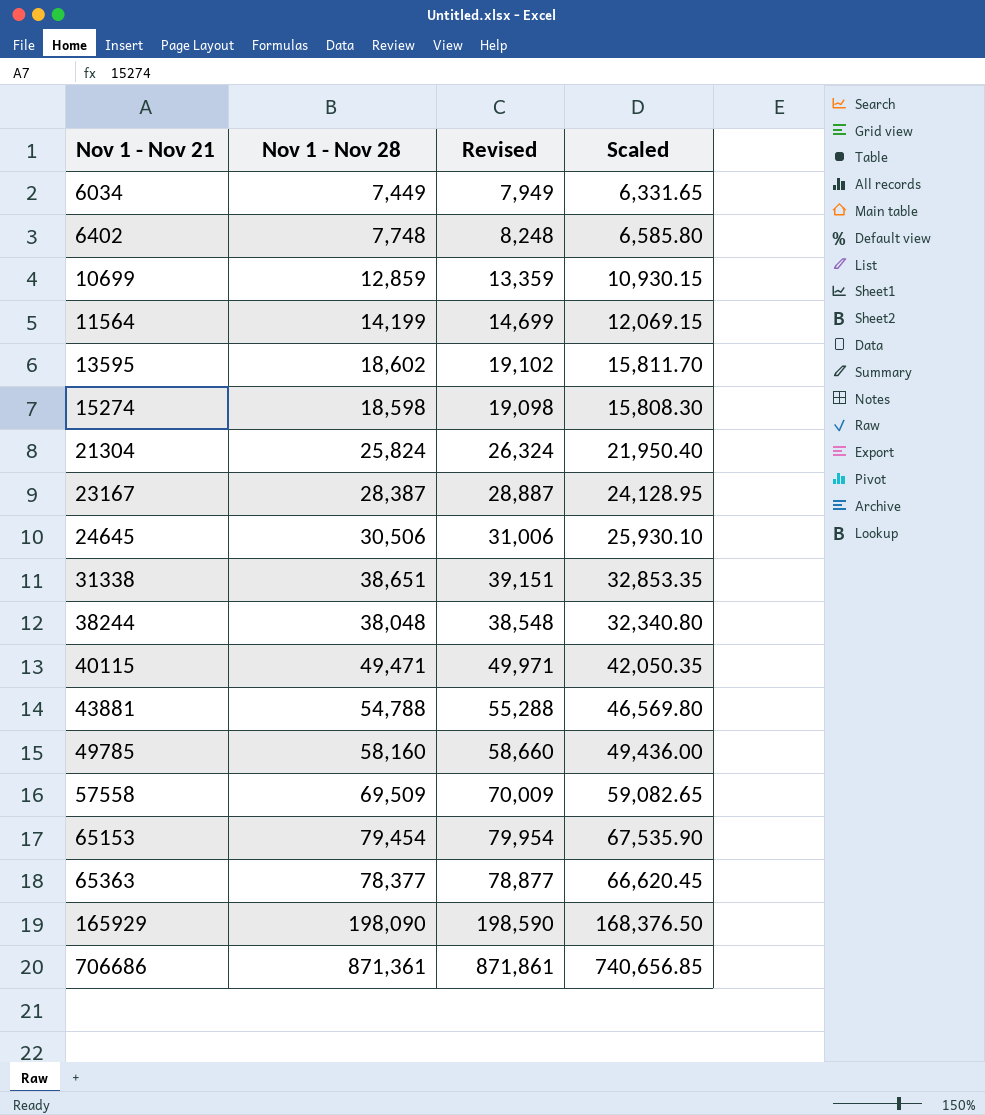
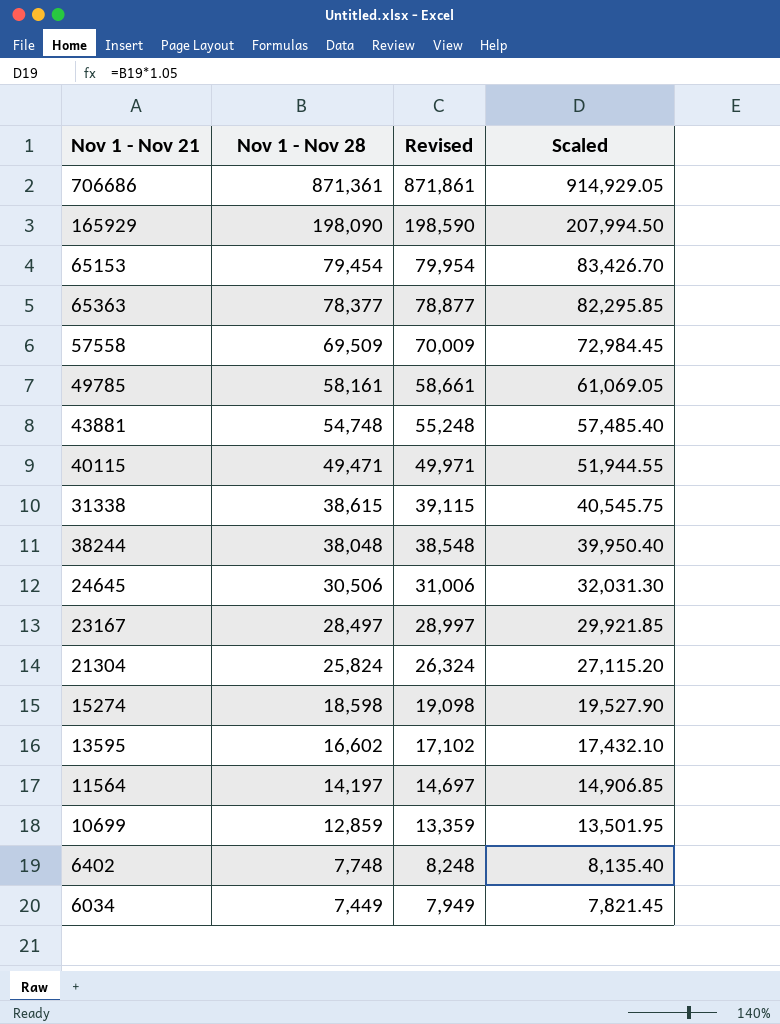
row order: Nov 1 - Nov 21 ascending -> Nov 1 - Nov 28 descending
column Scaled | formula: [Nov 1 - Nov 28] * 0.85 -> [Nov 1 - Nov 28] * 1.05
49785 | Nov 1 - Nov 28: 58,160 -> 58,161
49785 | Revised: 58,660 -> 58,661
43881 | Nov 1 - Nov 28: 54,788 -> 54,748
43881 | Revised: 55,288 -> 55,248
31338 | Nov 1 - Nov 28: 38,651 -> 38,615
31338 | Revised: 39,151 -> 39,115
23167 | Nov 1 - Nov 28: 28,387 -> 28,497
23167 | Revised: 28,887 -> 28,997
13595 | Nov 1 - Nov 28: 18,602 -> 16,602
13595 | Revised: 19,102 -> 17,102
11564 | Nov 1 - Nov 28: 14,199 -> 14,197
11564 | Revised: 14,699 -> 14,697

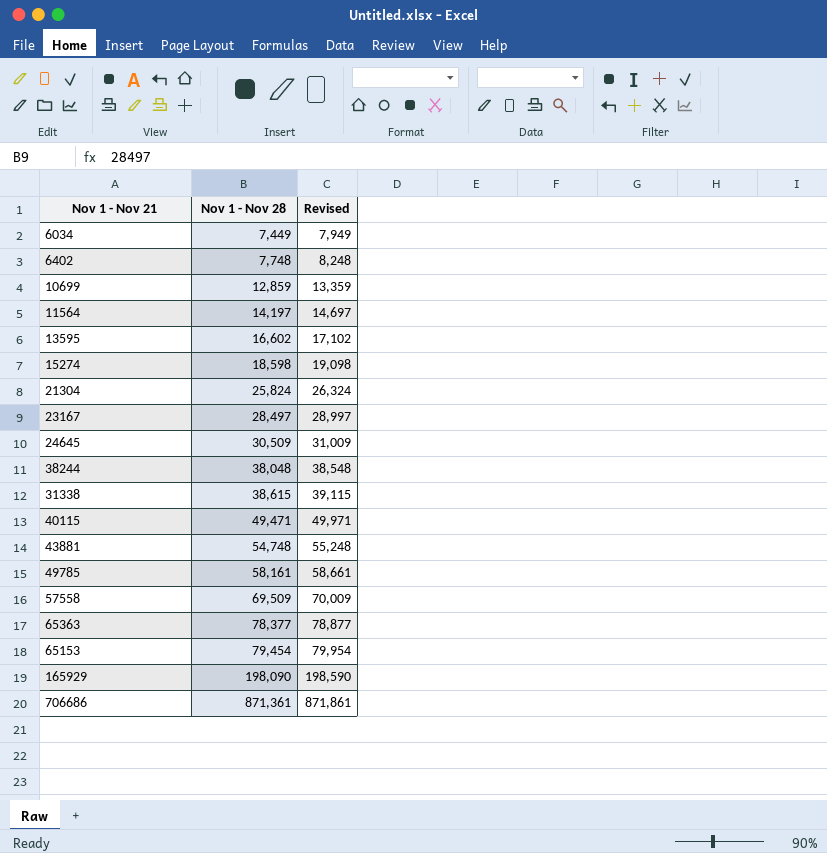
row order: Nov 1 - Nov 28 descending -> Nov 1 - Nov 28 ascending
column Scaled | formula: [Nov 1 - Nov 28] * 1.05 -> none
24645 | Nov 1 - Nov 28: 30,506 -> 30,509
24645 | Revised: 31,006 -> 31,009

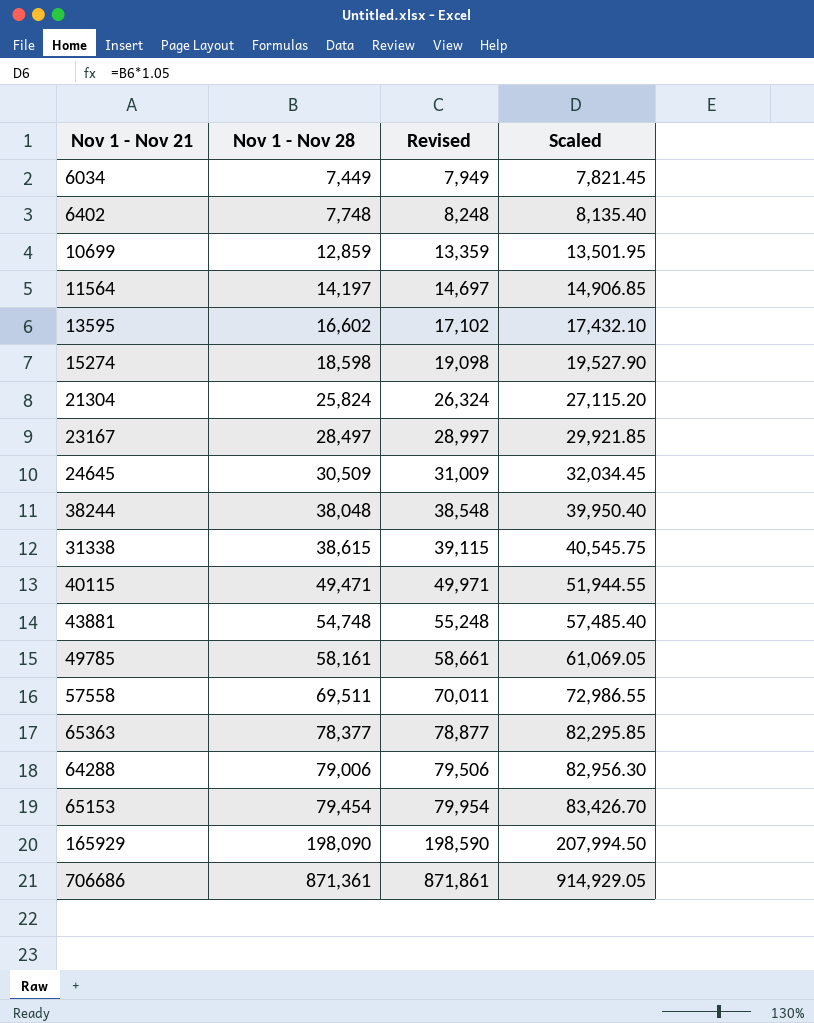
column Scaled | formula: none -> [Nov 1 - Nov 28] * 1.05
57558 | Nov 1 - Nov 28: 69,509 -> 69,511
57558 | Revised: 70,009 -> 70,011
row 64288: none -> 79,006 | 79,506 | 82,956.30

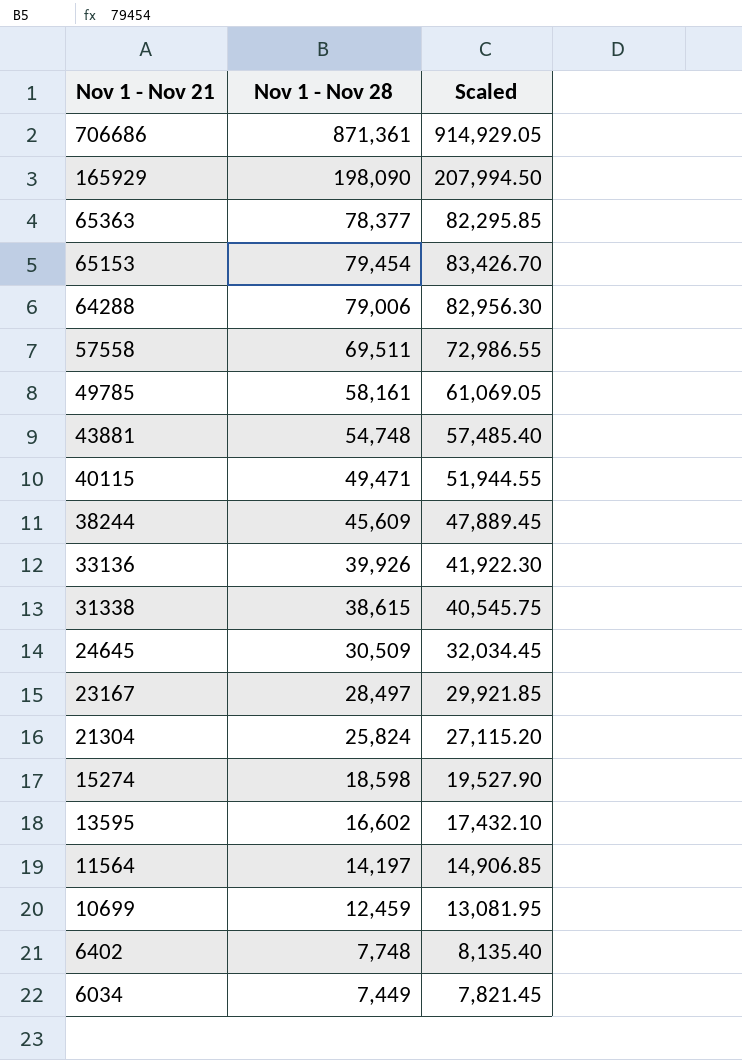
row order: Nov 1 - Nov 28 ascending -> Nov 1 - Nov 21 descending
column Revised | formula: [Nov 1 - Nov 28] + 500 -> none
38244 | Nov 1 - Nov 28: 38,048 -> 45,609
38244 | Scaled: 39,950.40 -> 47,889.45
row 33136: none -> 39,926 | 41,922.30
10699 | Nov 1 - Nov 28: 12,859 -> 12,459
10699 | Scaled: 13,501.95 -> 13,081.95

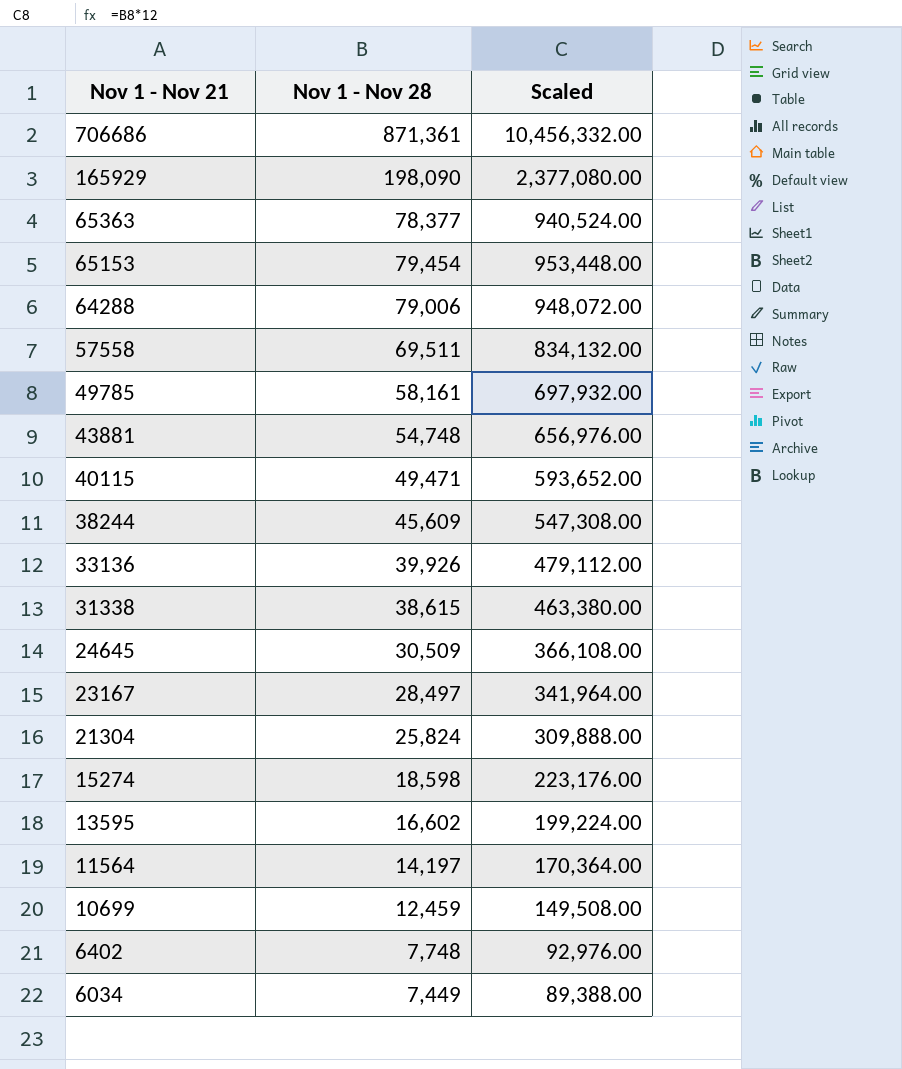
column Scaled | formula: [Nov 1 - Nov 28] * 1.05 -> [Nov 1 - Nov 28] * 12

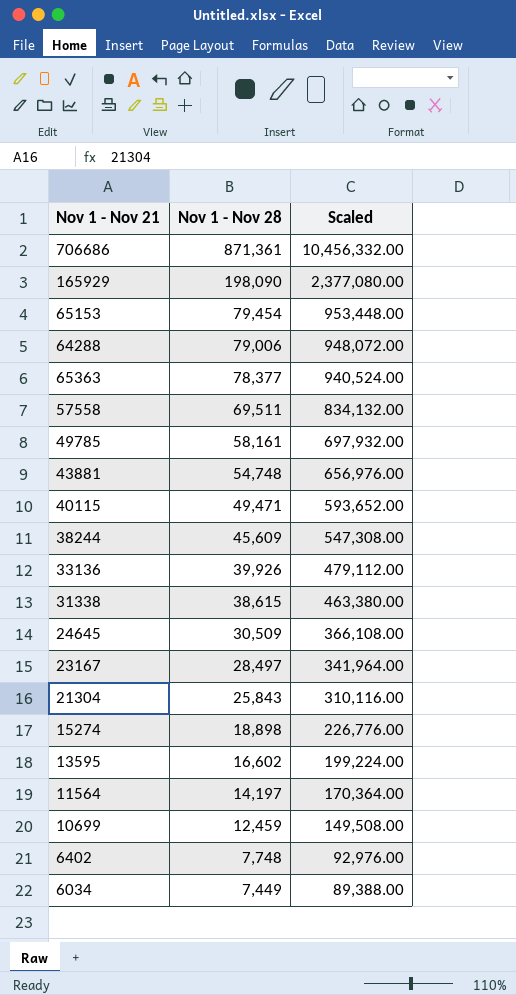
row order: Nov 1 - Nov 21 descending -> Nov 1 - Nov 28 descending
21304 | Nov 1 - Nov 28: 25,824 -> 25,843
21304 | Scaled: 309,888.00 -> 310,116.00
15274 | Nov 1 - Nov 28: 18,598 -> 18,898
15274 | Scaled: 223,176.00 -> 226,776.00

